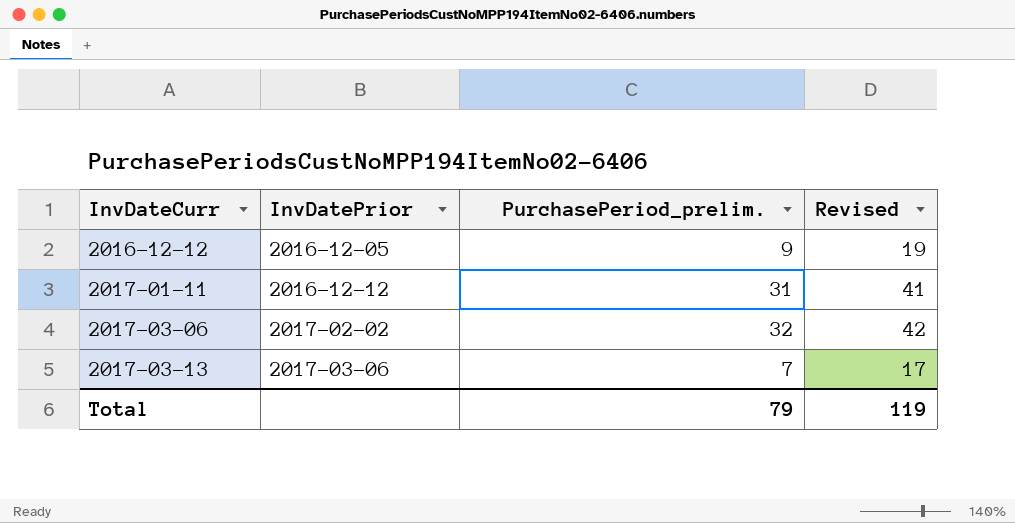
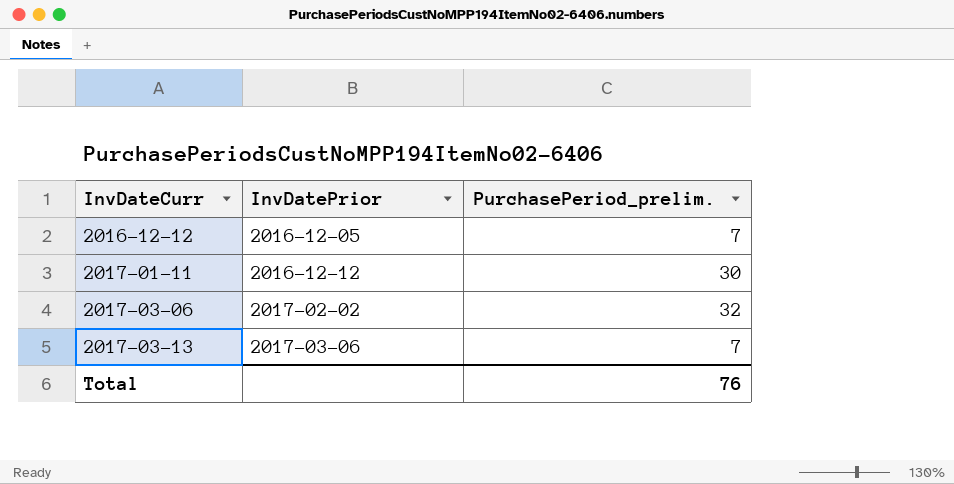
column Revised | formula: [PurchasePeriod_prelim.] + 10 -> none
2016-12-12 | PurchasePeriod_prelim.: 9 -> 7
2017-01-11 | PurchasePeriod_prelim.: 31 -> 30
Total | PurchasePeriod_prelim.: 79 -> 76

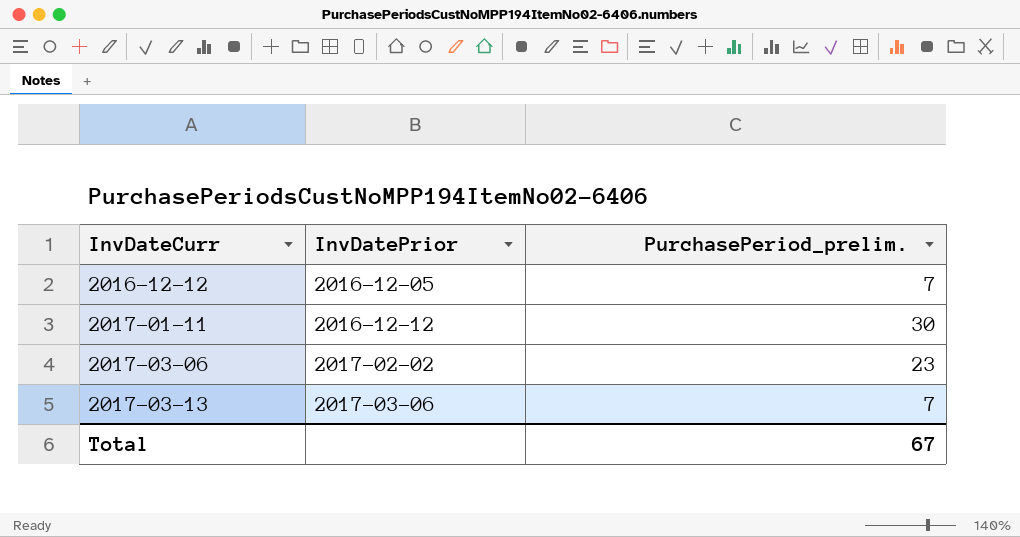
2017-03-06 | PurchasePeriod_prelim.: 32 -> 23
Total | PurchasePeriod_prelim.: 76 -> 67

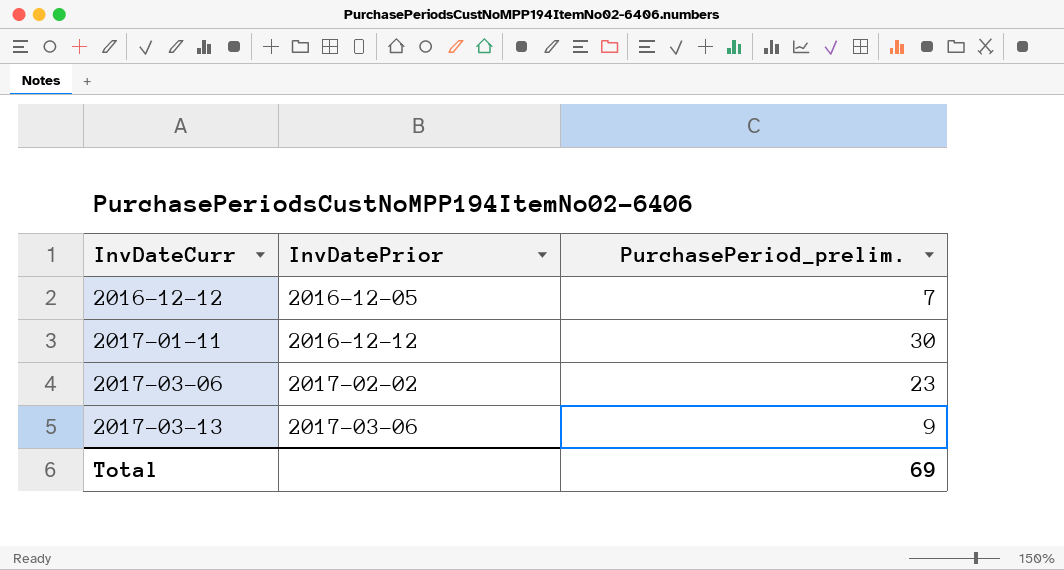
2017-03-13 | PurchasePeriod_prelim.: 7 -> 9
Total | PurchasePeriod_prelim.: 67 -> 69

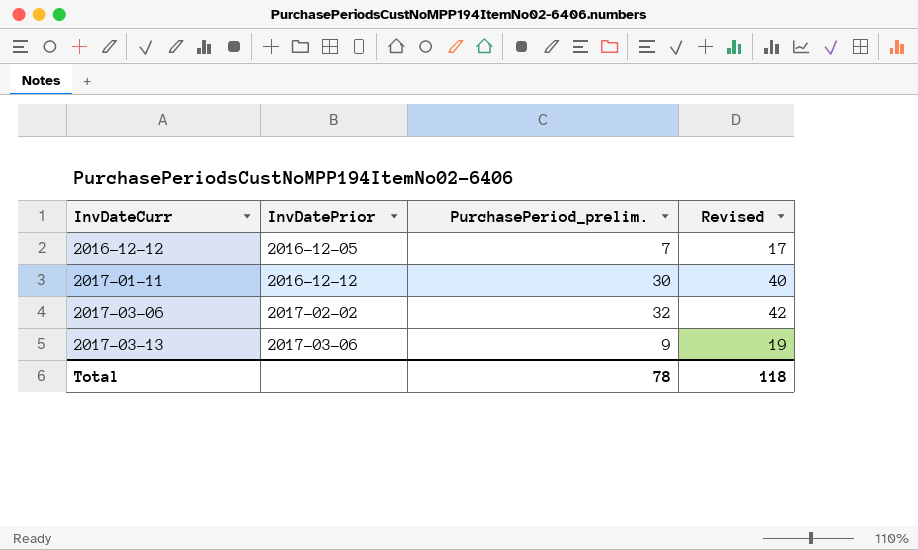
column Revised | formula: none -> [PurchasePeriod_prelim.] + 10
2017-03-06 | PurchasePeriod_prelim.: 23 -> 32
Total | PurchasePeriod_prelim.: 69 -> 78

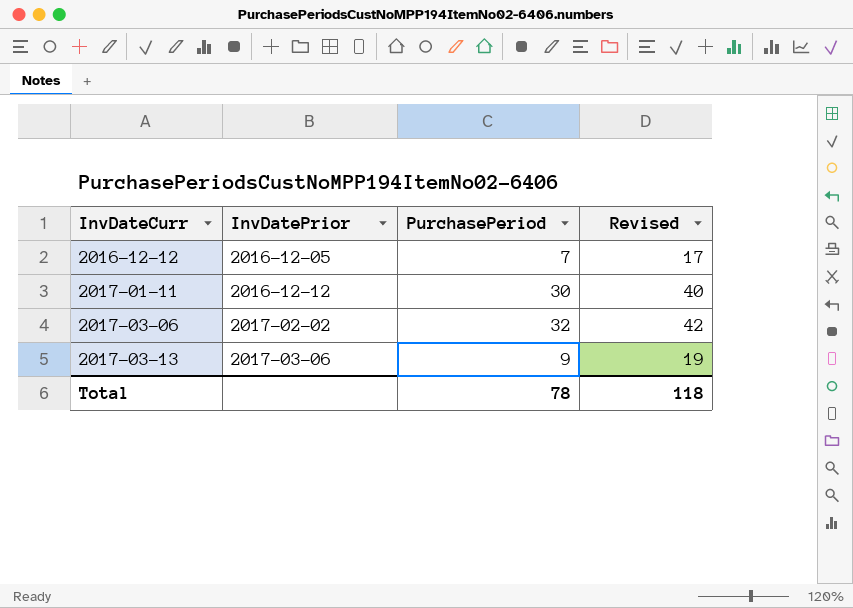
column name: PurchasePeriod_prelim. -> PurchasePeriod

